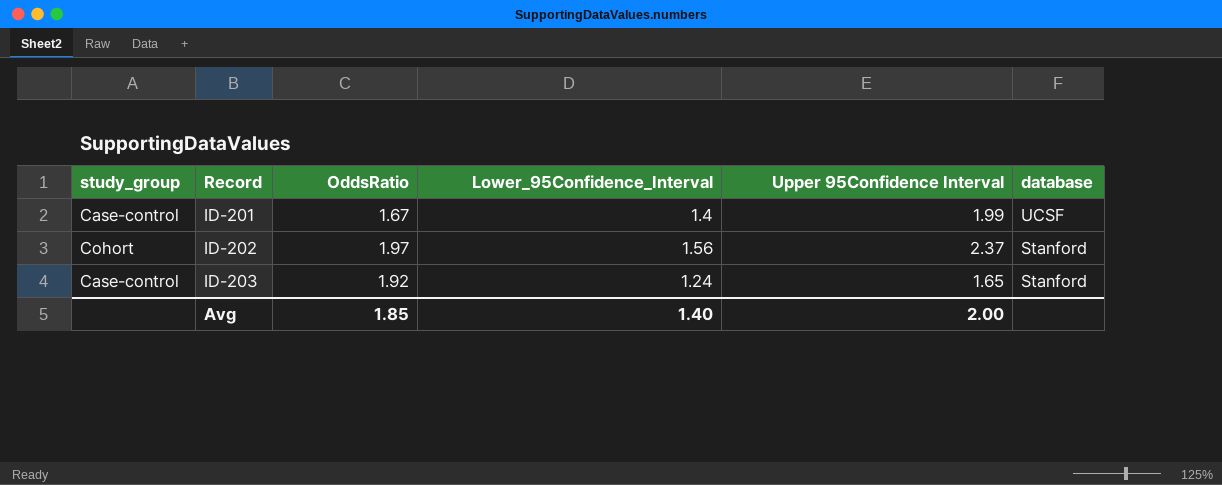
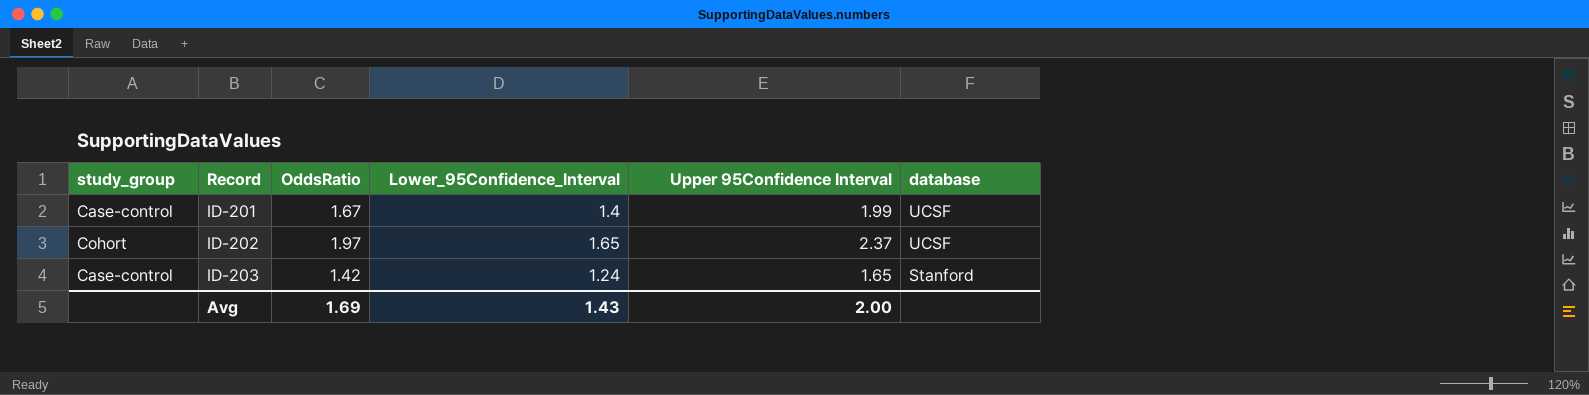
ID-202 | Lower_95Confidence_Interval: 1.56 -> 1.65
ID-202 | database: Stanford -> UCSF
ID-203 | OddsRatio: 1.92 -> 1.42
Avg | OddsRatio: 1.85 -> 1.69
Avg | Lower_95Confidence_Interval: 1.40 -> 1.43

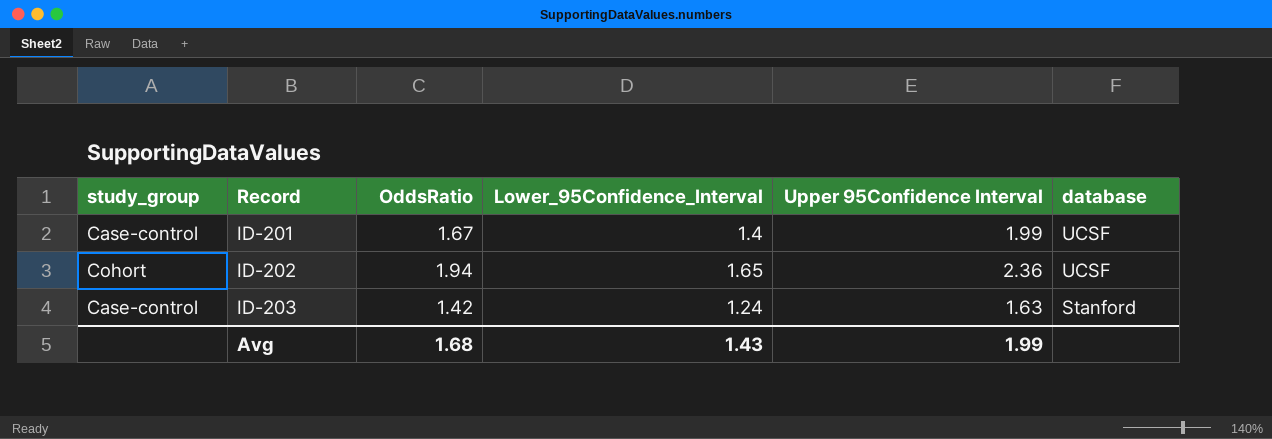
ID-202 | OddsRatio: 1.97 -> 1.94
ID-202 | Upper 95Confidence Interval: 2.37 -> 2.36
ID-203 | Upper 95Confidence Interval: 1.65 -> 1.63
Avg | OddsRatio: 1.69 -> 1.68
Avg | Upper 95Confidence Interval: 2.00 -> 1.99

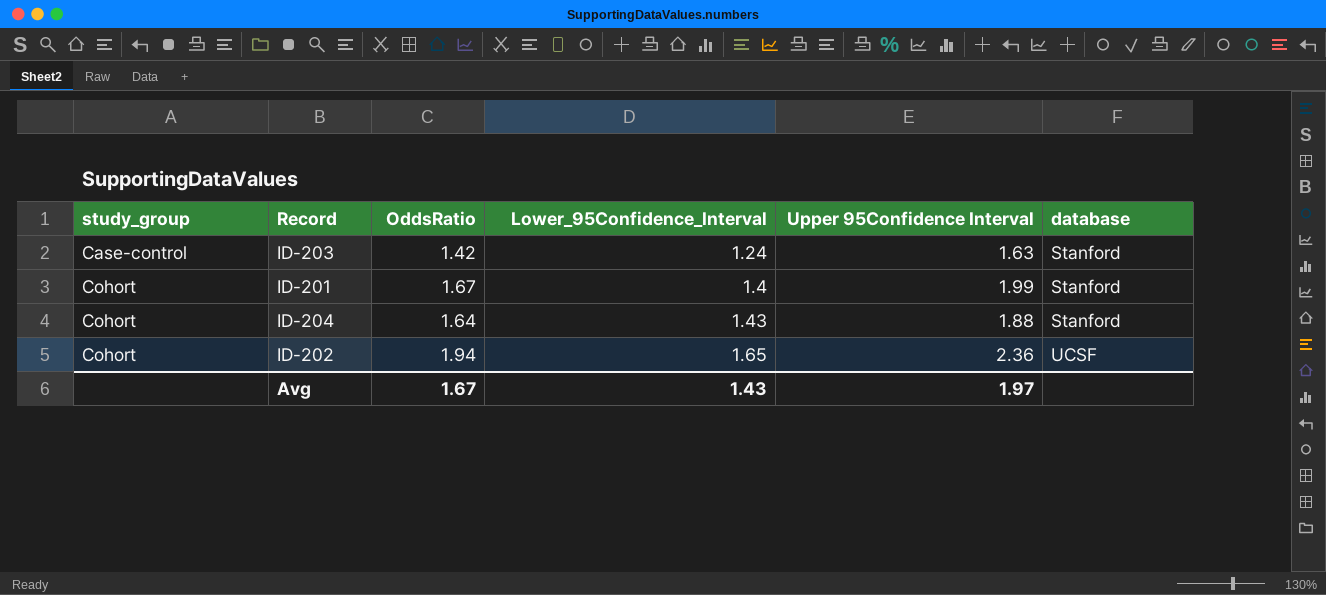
row order: Record ascending -> study_group ascending
ID-201 | study_group: Case-control -> Cohort
ID-201 | database: UCSF -> Stanford
row ID-204: none -> Cohort | 1.64 | 1.43 | 1.88 | Stanford
Avg | OddsRatio: 1.68 -> 1.67
Avg | Upper 95Confidence Interval: 1.99 -> 1.97

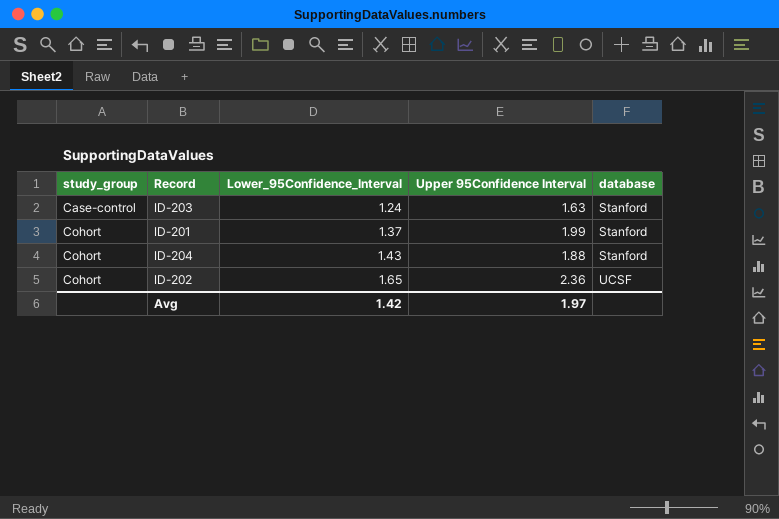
column OddsRatio | position: 3 -> none
ID-201 | Lower_95Confidence_Interval: 1.4 -> 1.37
Avg | Lower_95Confidence_Interval: 1.43 -> 1.42

